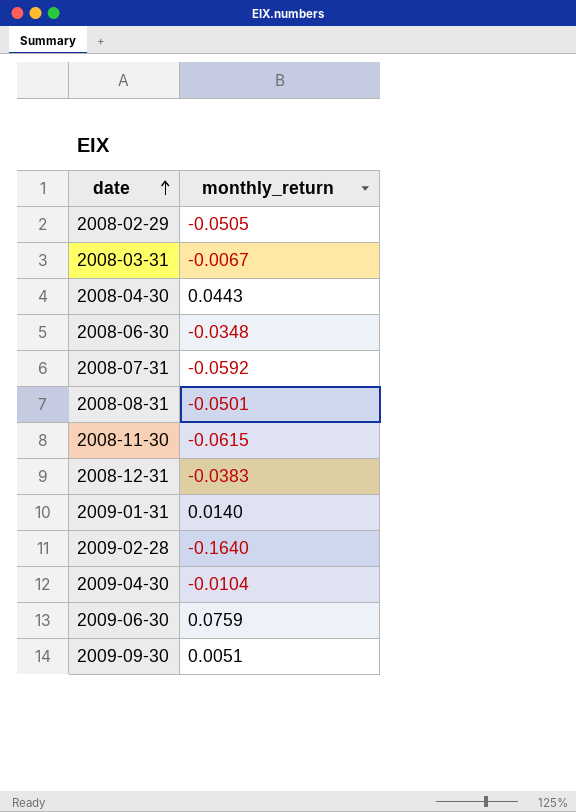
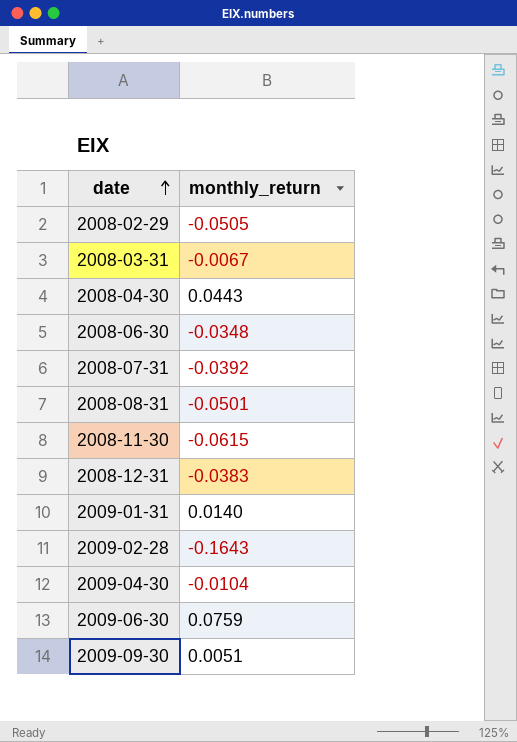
2008-07-31 | monthly_return: -0.0592 -> -0.0392
2009-02-28 | monthly_return: -0.1640 -> -0.1643

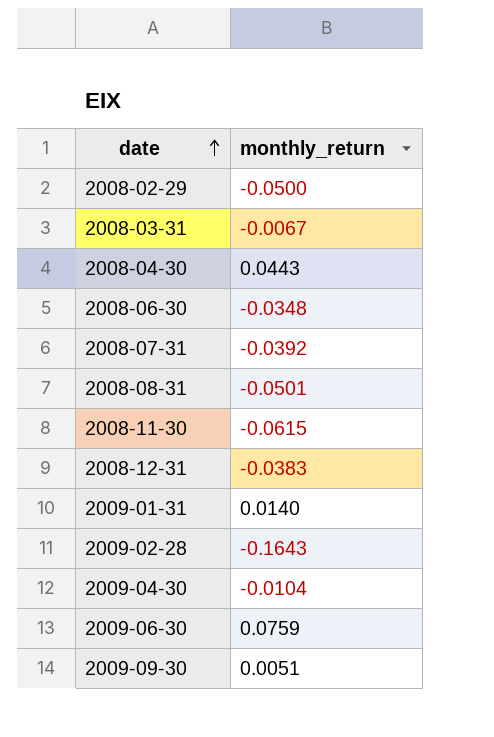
2008-02-29 | monthly_return: -0.0505 -> -0.0500

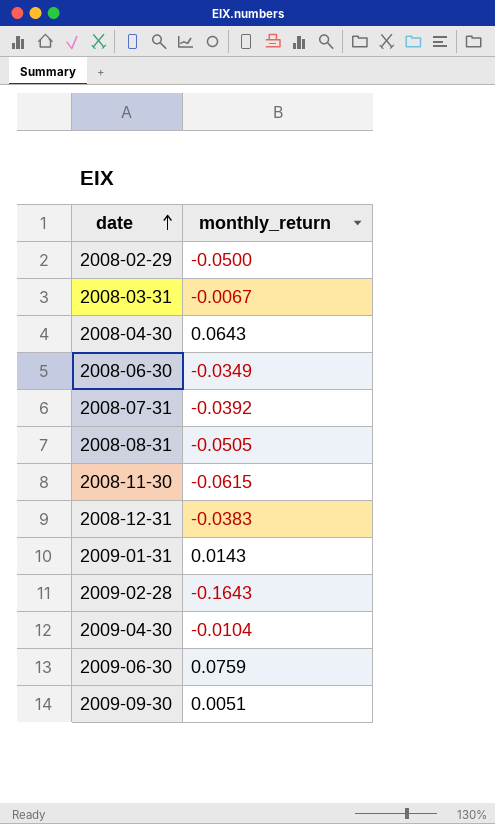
2008-04-30 | monthly_return: 0.0443 -> 0.0643
2008-06-30 | monthly_return: -0.0348 -> -0.0349
2008-08-31 | monthly_return: -0.0501 -> -0.0505
2009-01-31 | monthly_return: 0.0140 -> 0.0143

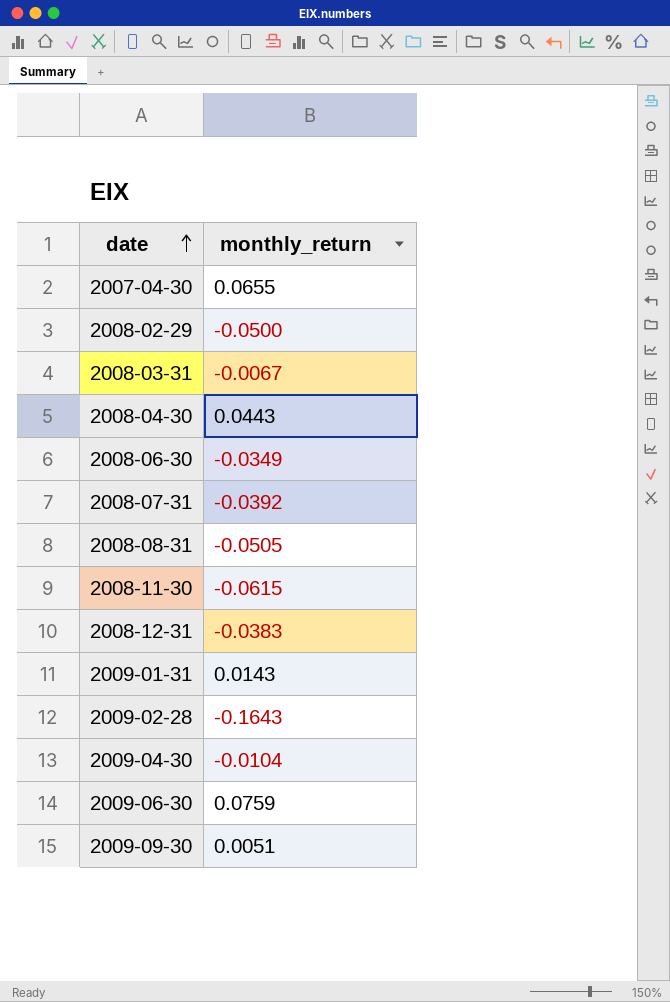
row 2007-04-30: none -> 0.0655
2008-04-30 | monthly_return: 0.0643 -> 0.0443

